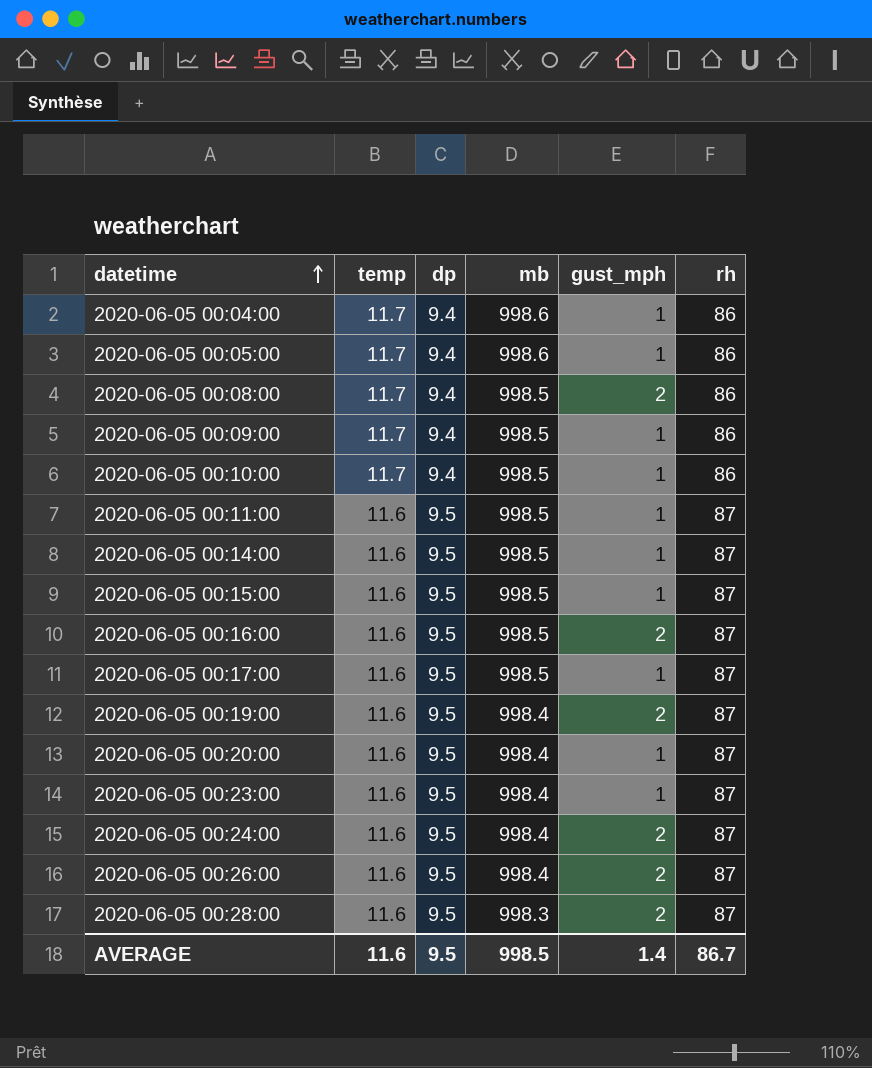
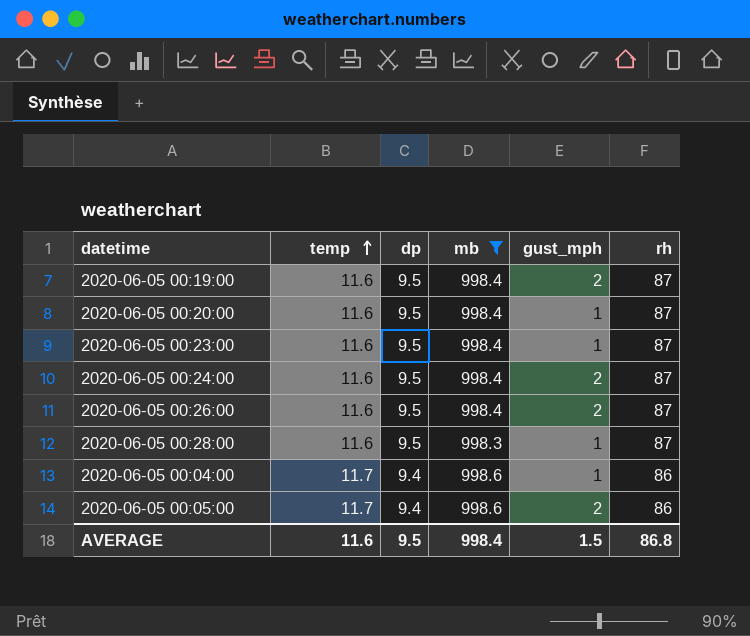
filter: none -> mb != 998.5
row order: datetime ascending -> temp ascending
2020-06-05 00:28:00 | gust_mph: 2 -> 1
2020-06-05 00:05:00 | gust_mph: 1 -> 2
AVERAGE | mb: 998.5 -> 998.4
AVERAGE | gust_mph: 1.4 -> 1.5
AVERAGE | rh: 86.7 -> 86.8

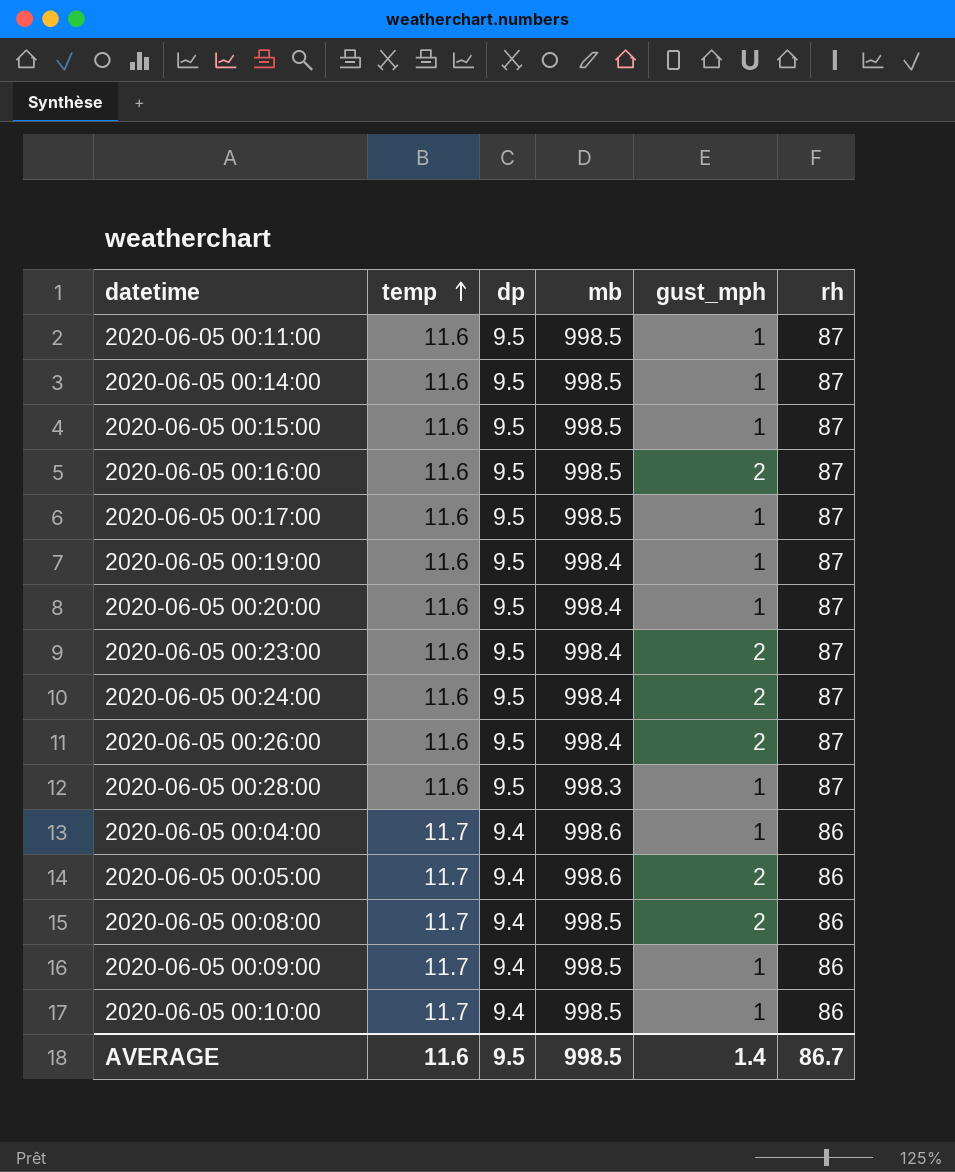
filter: mb != 998.5 -> none
2020-06-05 00:19:00 | gust_mph: 2 -> 1
2020-06-05 00:23:00 | gust_mph: 1 -> 2
AVERAGE | mb: 998.4 -> 998.5
AVERAGE | gust_mph: 1.5 -> 1.4
AVERAGE | rh: 86.8 -> 86.7

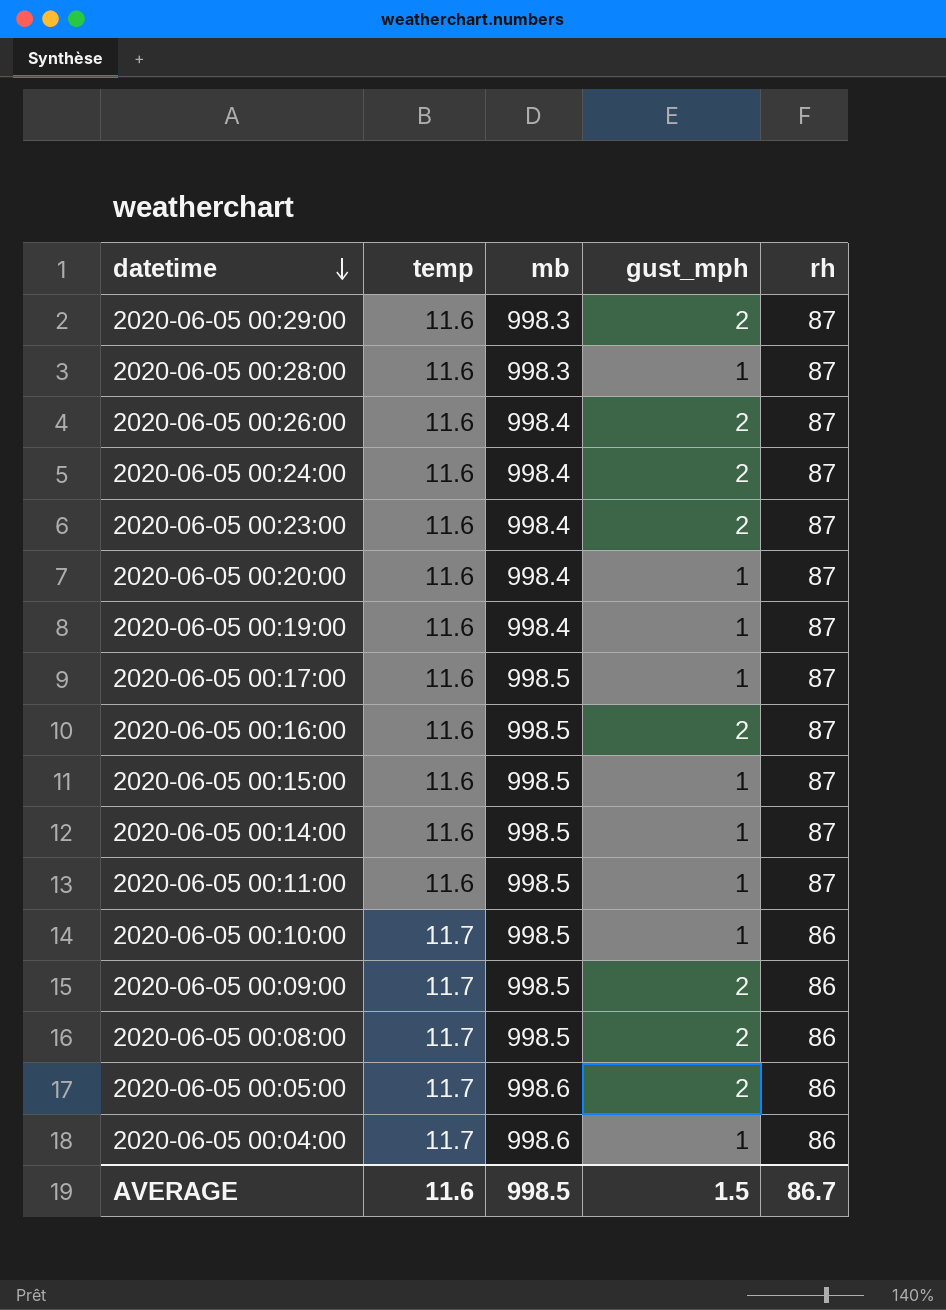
row order: temp ascending -> datetime descending
column dp | position: 3 -> none
row 2020-06-05 00:29:00: none -> 11.6 | 998.3 | 2 | 87
2020-06-05 00:09:00 | gust_mph: 1 -> 2
AVERAGE | gust_mph: 1.4 -> 1.5

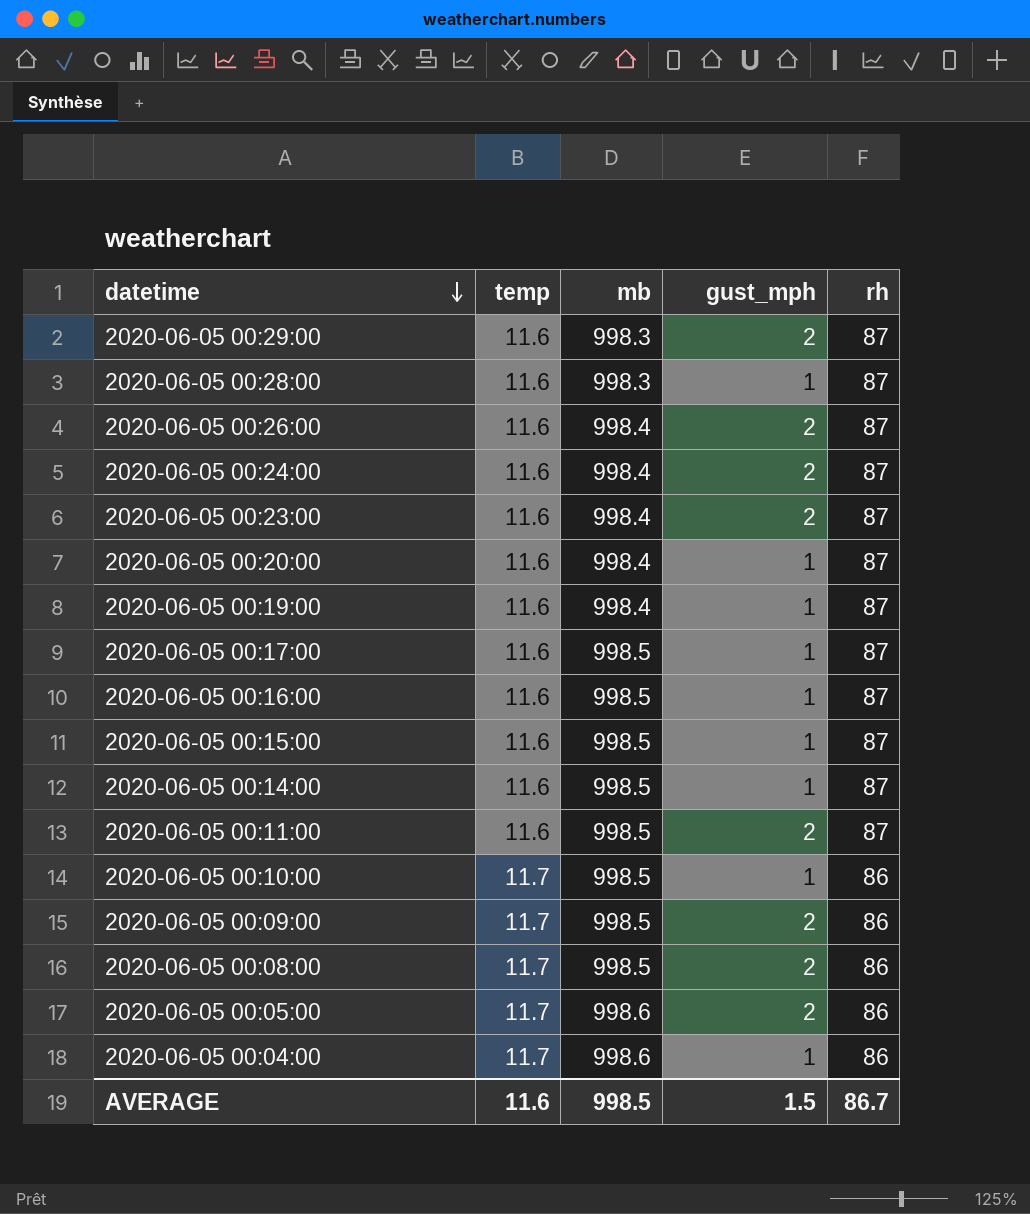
2020-06-05 00:16:00 | gust_mph: 2 -> 1
2020-06-05 00:11:00 | gust_mph: 1 -> 2

